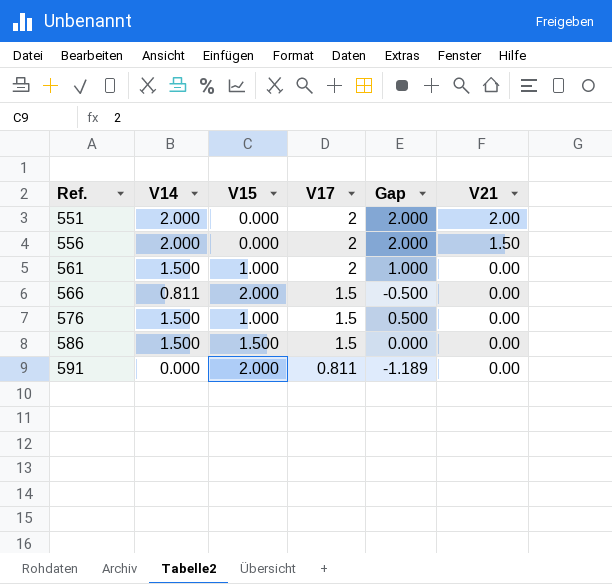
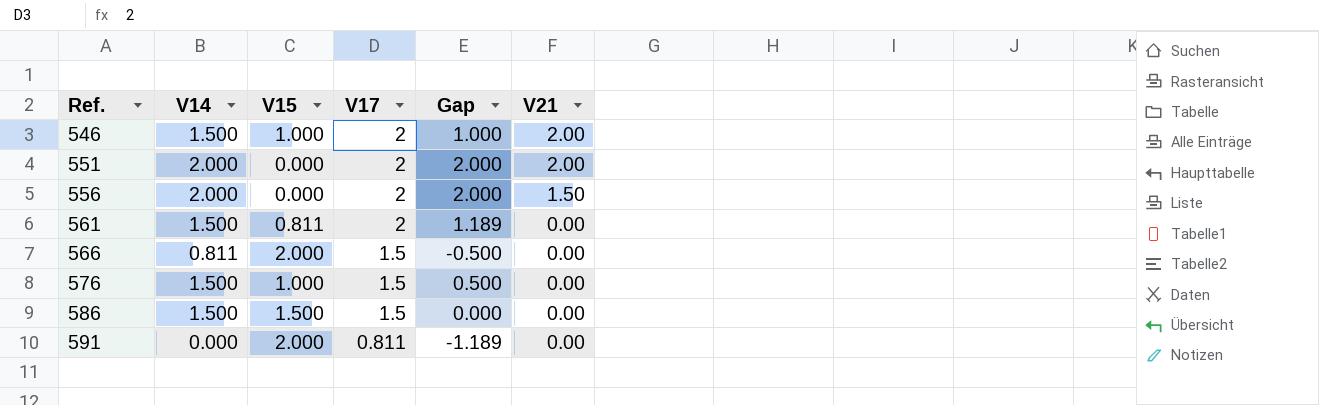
row 546: none -> 1.500 | 1.000 | 2 | 1.000 | 2.00
561 | V15: 1.000 -> 0.811
561 | Gap: 1.000 -> 1.189

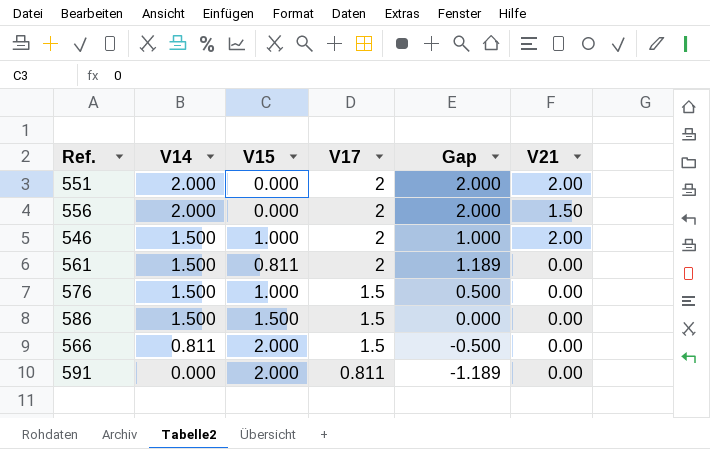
row order: Ref. ascending -> V14 descending

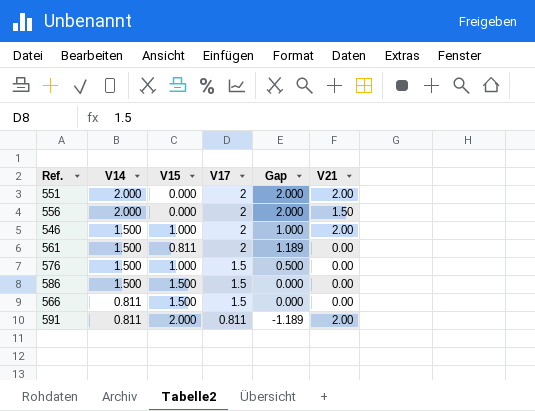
566 | V15: 2.000 -> 1.500
566 | Gap: -0.500 -> 0.000
591 | V14: 0.000 -> 0.811
591 | V21: 0.00 -> 2.00

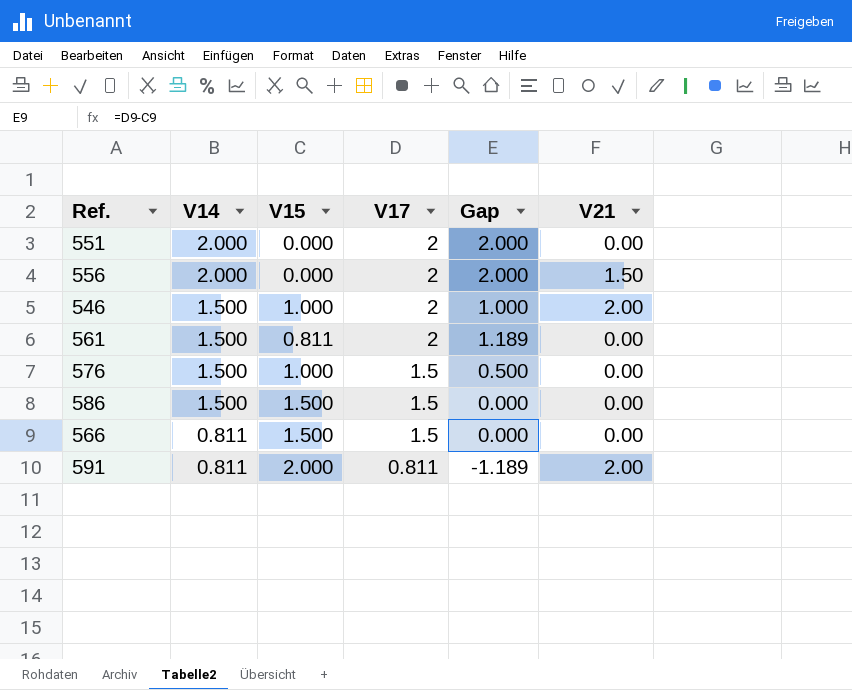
551 | V21: 2.00 -> 0.00

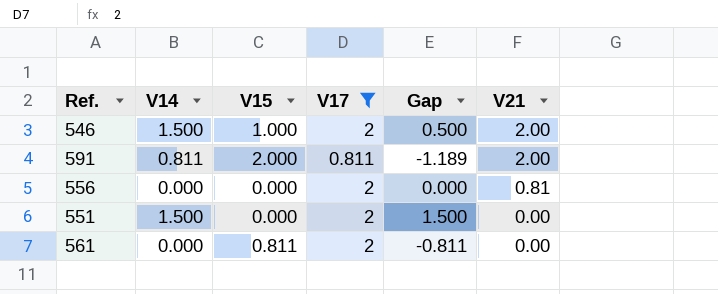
filter: none -> V17 != 1.5
row order: V14 descending -> V21 descending
column Gap | formula: [V17] - [V15] -> [V14] - [V15]
556 | V14: 2.000 -> 0.000
556 | V21: 1.50 -> 0.81
551 | V14: 2.000 -> 1.500
561 | V14: 1.500 -> 0.000

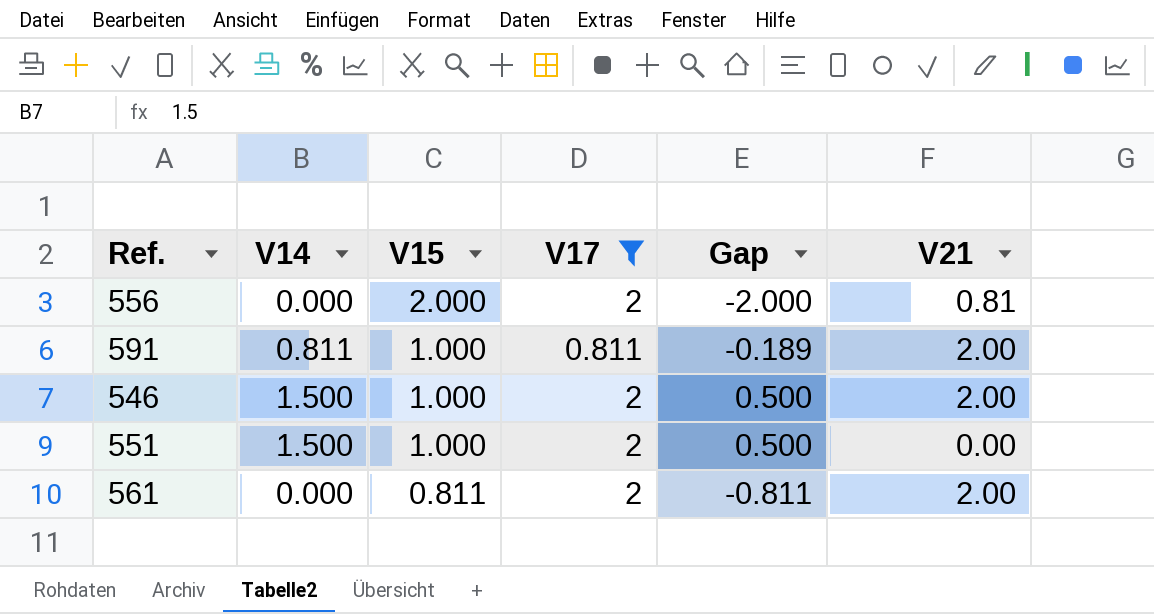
row order: V21 descending -> V15 descending
556 | V15: 0.000 -> 2.000
556 | Gap: 0.000 -> -2.000
591 | V15: 2.000 -> 1.000
591 | Gap: -1.189 -> -0.189
551 | V15: 0.000 -> 1.000
551 | Gap: 1.500 -> 0.500
561 | V21: 0.00 -> 2.00

